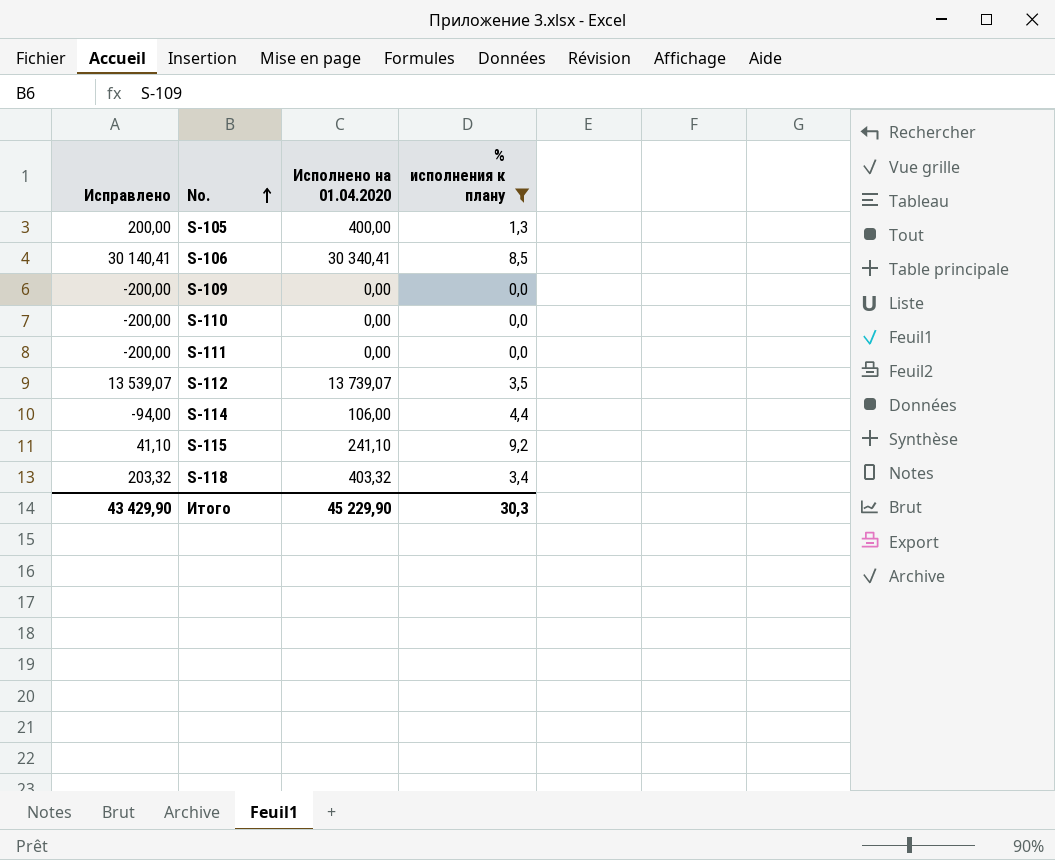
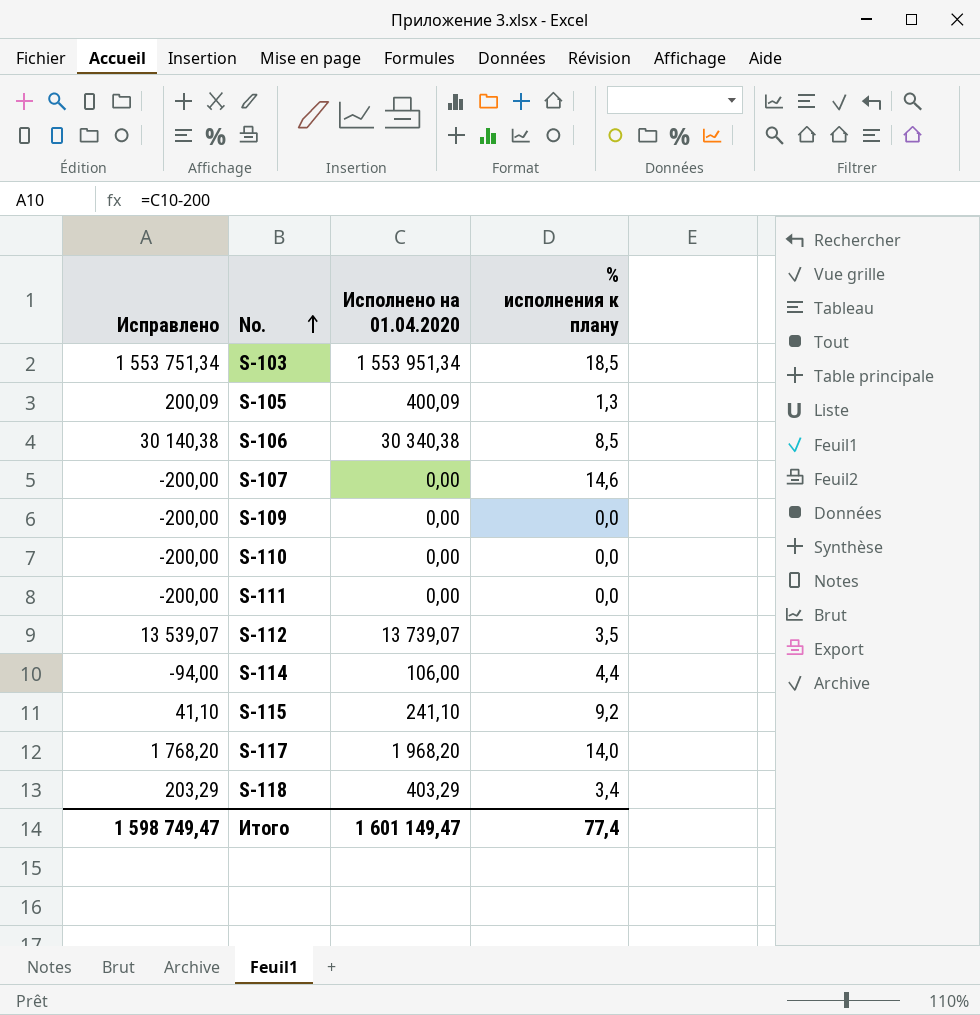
filter: % исполнения к плану <= 9,2 -> none
S-105 | Исправлено: 200,00 -> 200,09
S-105 | Исполнено на 01.04.2020: 400,00 -> 400,09
S-106 | Исправлено: 30 140,41 -> 30 140,38
S-106 | Исполнено на 01.04.2020: 30 340,41 -> 30 340,38
S-118 | Исправлено: 203,32 -> 203,29
S-118 | Исполнено на 01.04.2020: 403,32 -> 403,29
Итого | Исправлено: 43 429,90 -> 1 598 749,47
Итого | Исполнено на 01.04.2020: 45 229,90 -> 1 601 149,47
Итого | % исполнения к плану: 30,3 -> 77,4

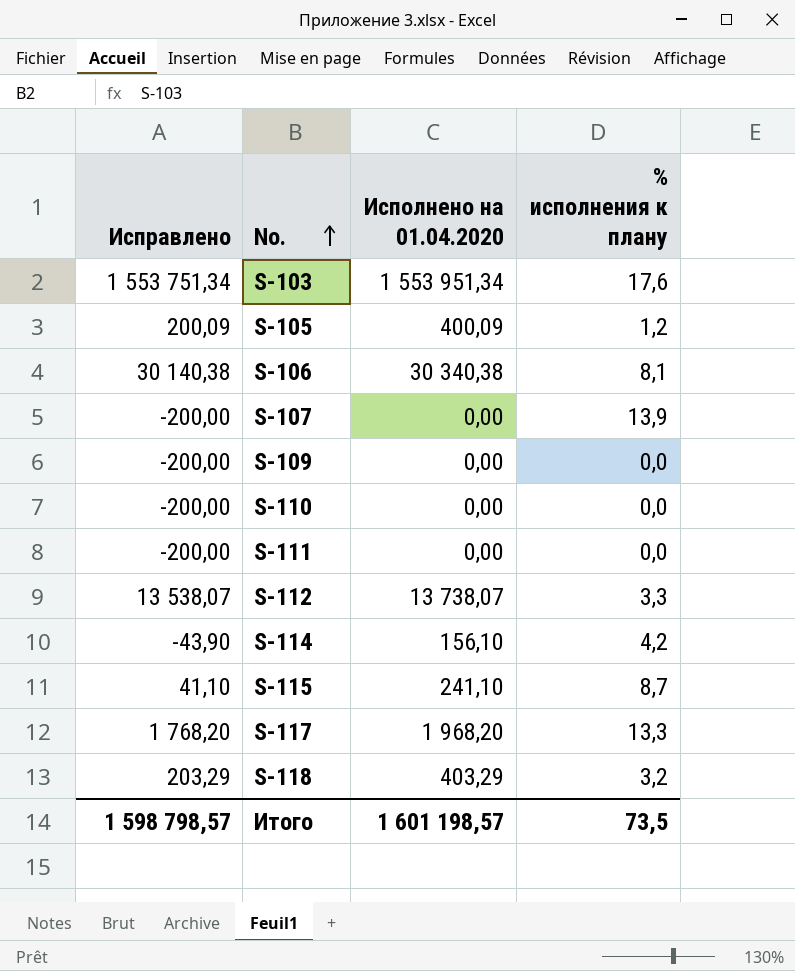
S-103 | % исполнения к плану: 18,5 -> 17,6
S-105 | % исполнения к плану: 1,3 -> 1,2
S-106 | % исполнения к плану: 8,5 -> 8,1
S-107 | % исполнения к плану: 14,6 -> 13,9
S-112 | Исправлено: 13 539,07 -> 13 538,07
S-112 | Исполнено на 01.04.2020: 13 739,07 -> 13 738,07
S-112 | % исполнения к плану: 3,5 -> 3,3
S-114 | Исправлено: -94,00 -> -43,90
S-114 | Исполнено на 01.04.2020: 106,00 -> 156,10
S-114 | % исполнения к плану: 4,4 -> 4,2
S-115 | % исполнения к плану: 9,2 -> 8,7
S-117 | % исполнения к плану: 14,0 -> 13,3
S-118 | % исполнения к плану: 3,4 -> 3,2
Итого | Исправлено: 1 598 749,47 -> 1 598 798,57
Итого | Исполнено на 01.04.2020: 1 601 149,47 -> 1 601 198,57
Итого | % исполнения к плану: 77,4 -> 73,5

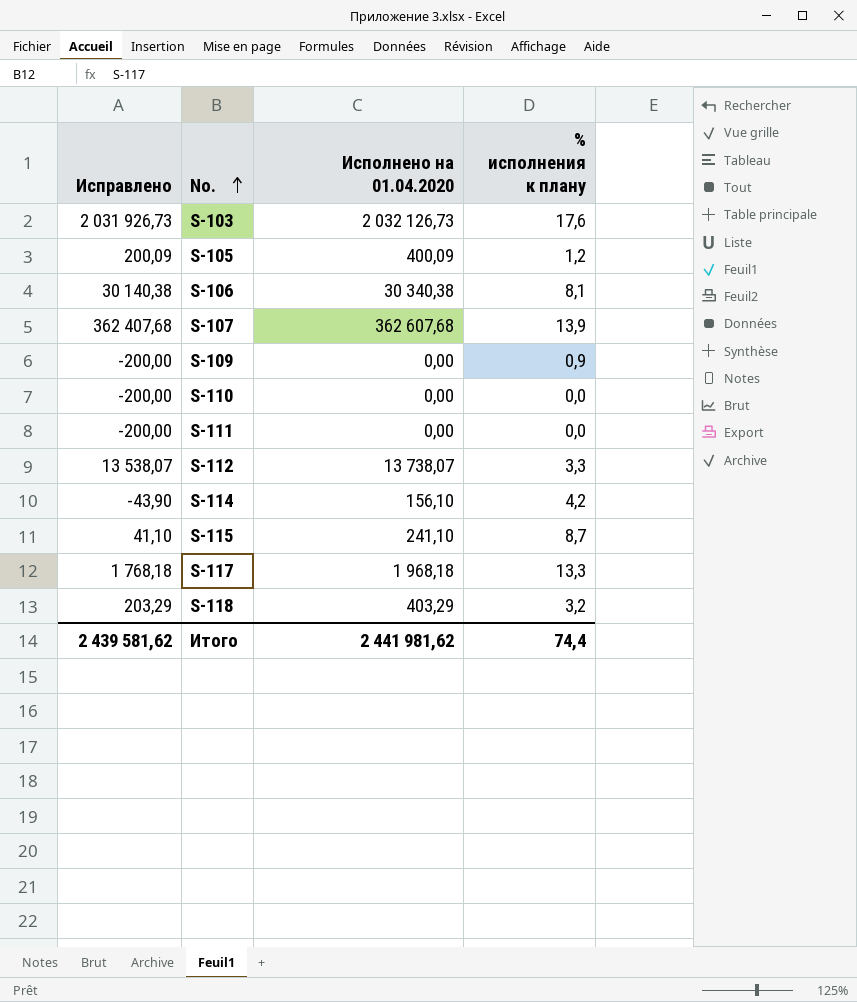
S-103 | Исправлено: 1 553 751,34 -> 2 031 926,73
S-103 | Исполнено на 01.04.2020: 1 553 951,34 -> 2 032 126,73
S-107 | Исправлено: -200,00 -> 362 407,68
S-107 | Исполнено на 01.04.2020: 0,00 -> 362 607,68
S-109 | % исполнения к плану: 0,0 -> 0,9
S-117 | Исправлено: 1 768,20 -> 1 768,18
S-117 | Исполнено на 01.04.2020: 1 968,20 -> 1 968,18
Итого | Исправлено: 1 598 798,57 -> 2 439 581,62
Итого | Исполнено на 01.04.2020: 1 601 198,57 -> 2 441 981,62
Итого | % исполнения к плану: 73,5 -> 74,4

